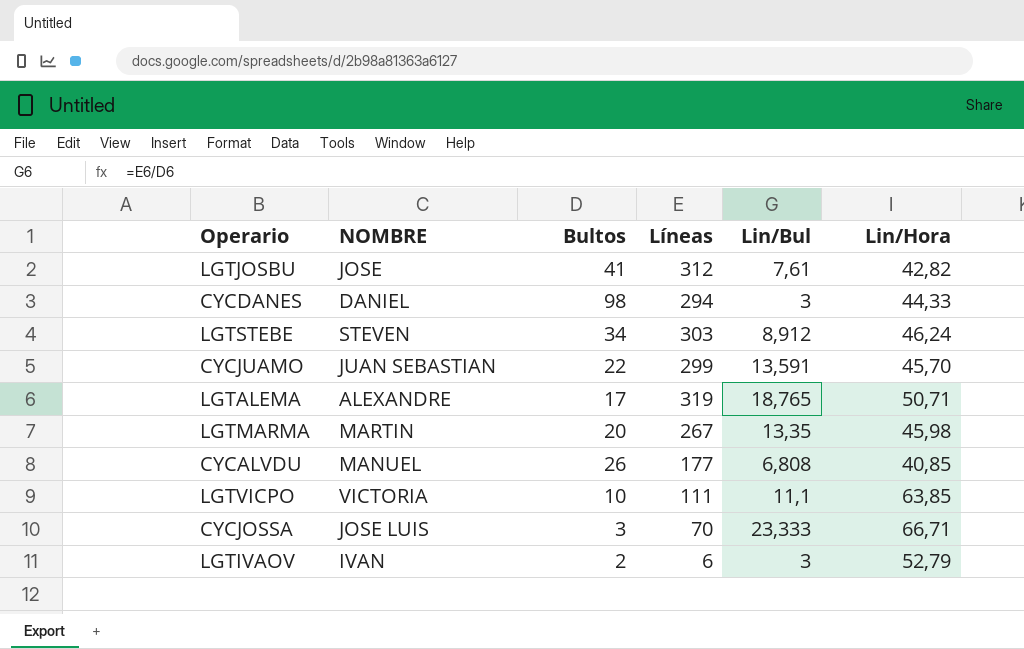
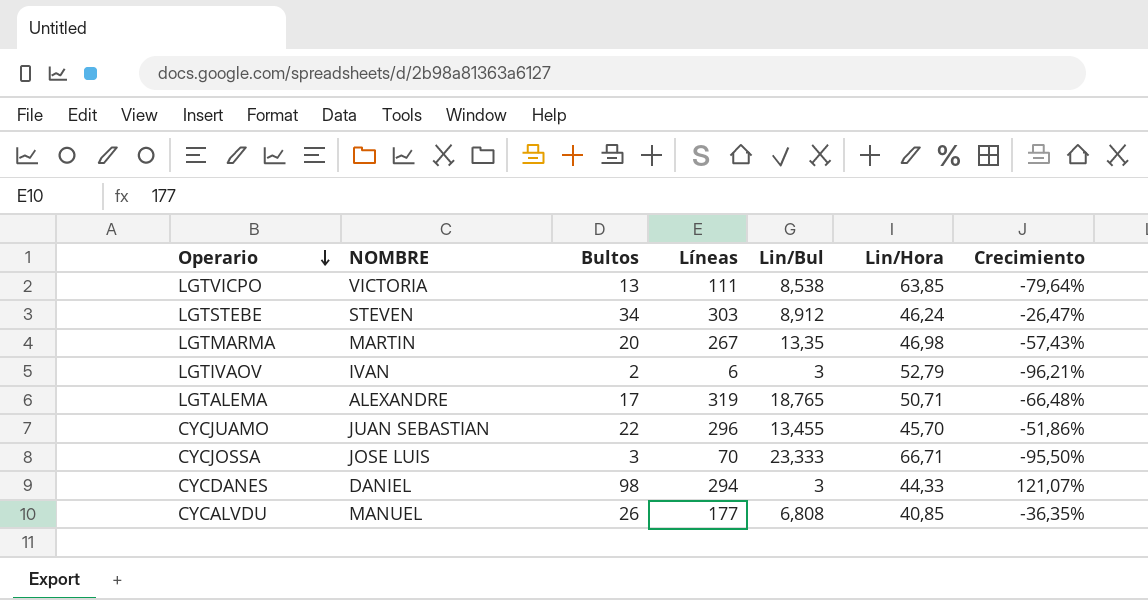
row order: none -> Operario descending
column Crecimiento | formula: none -> ([Bultos] - [Lin/Hora]) / [Lin/Hora]
row LGTJOSBU: JOSE | 41 | 312 | 7,61 | 42,82 -> none
LGTVICPO | Bultos: 10 -> 13
LGTVICPO | Lin/Bul: 11,1 -> 8,538
LGTMARMA | Lin/Hora: 45,98 -> 46,98
CYCJUAMO | Líneas: 299 -> 296
CYCJUAMO | Lin/Bul: 13,591 -> 13,455

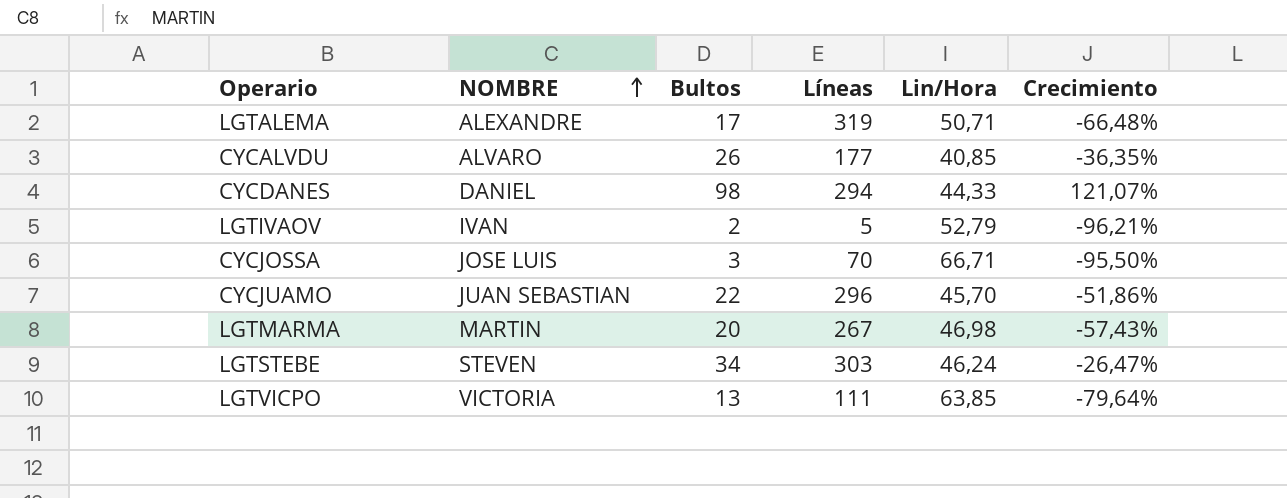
row order: Operario descending -> NOMBRE ascending
column Lin/Bul | formula: [Líneas] / [Bultos] -> none
CYCALVDU | NOMBRE: MANUEL -> ALVARO
LGTIVAOV | Líneas: 6 -> 5

